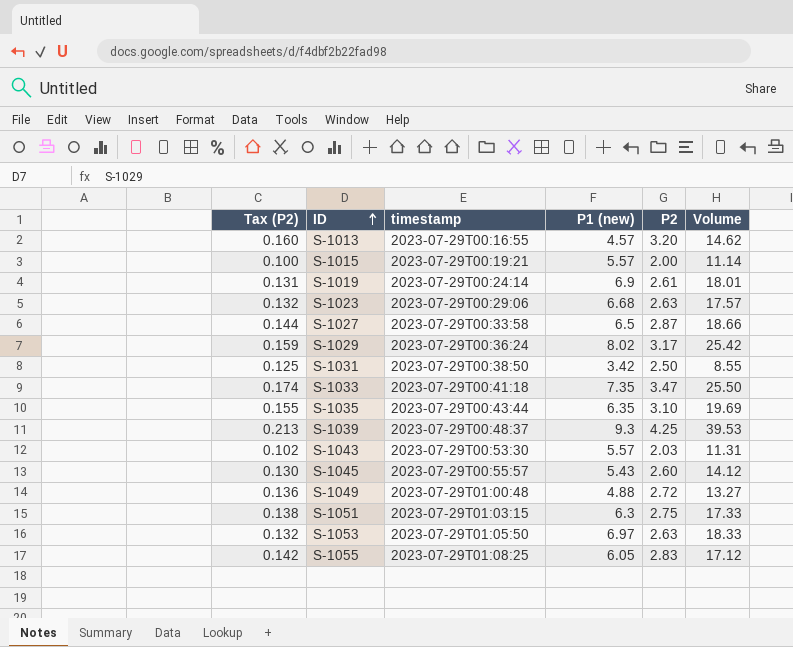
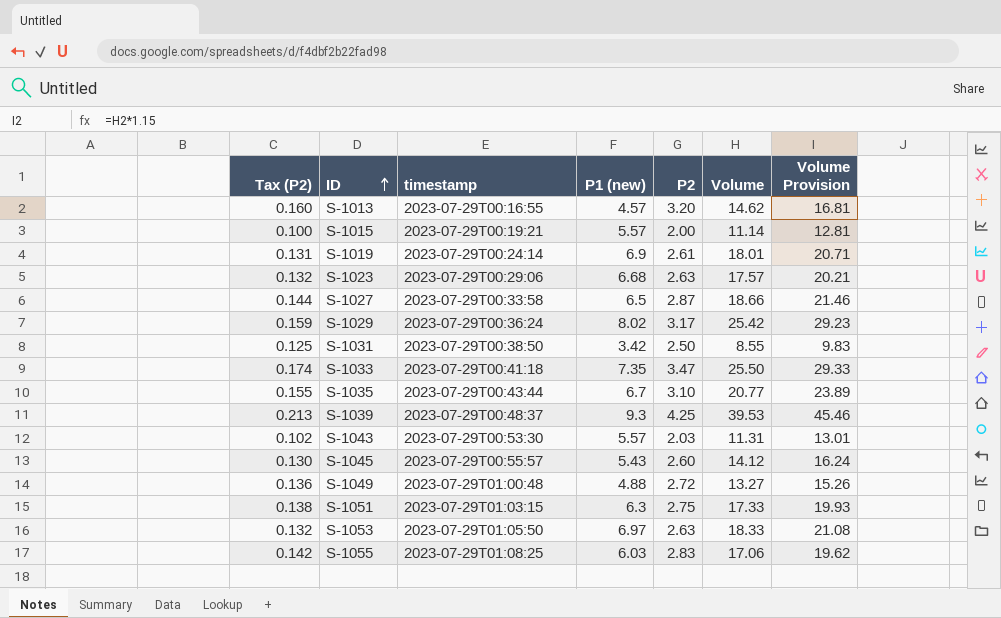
column Volume Provision | formula: none -> [Volume] * 1.15
S-1035 | P1 (new): 6.35 -> 6.7
S-1035 | Volume: 19.69 -> 20.77
S-1055 | P1 (new): 6.05 -> 6.03
S-1055 | Volume: 17.12 -> 17.06

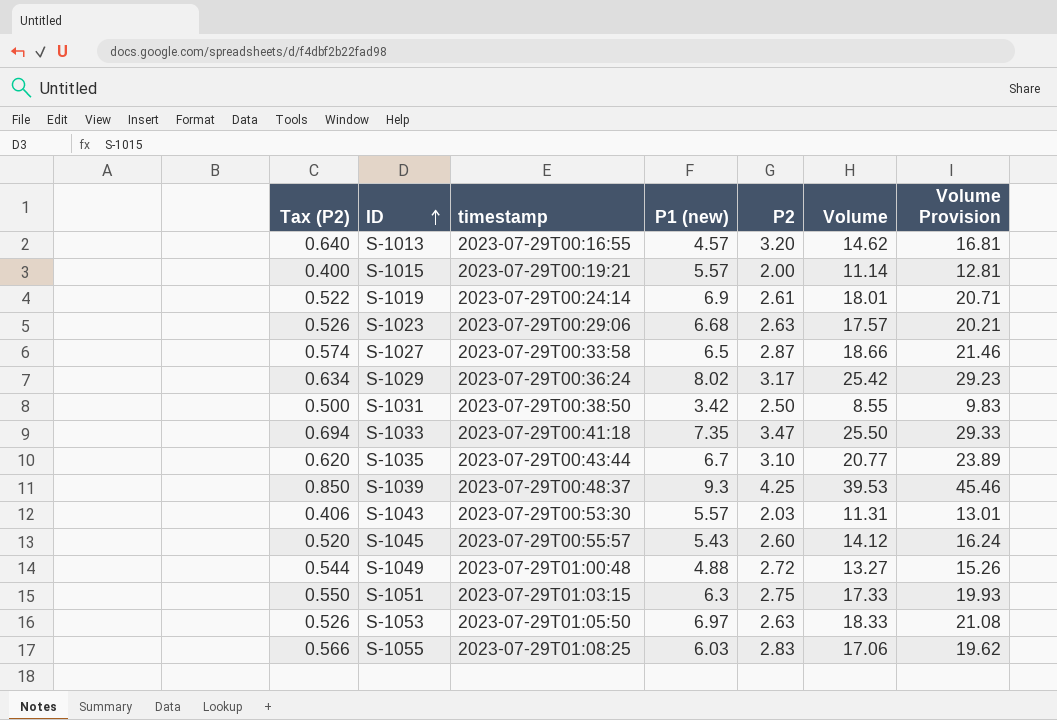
column Tax (P2) | formula: [P2] * 0.05 -> [P2] * 0.2

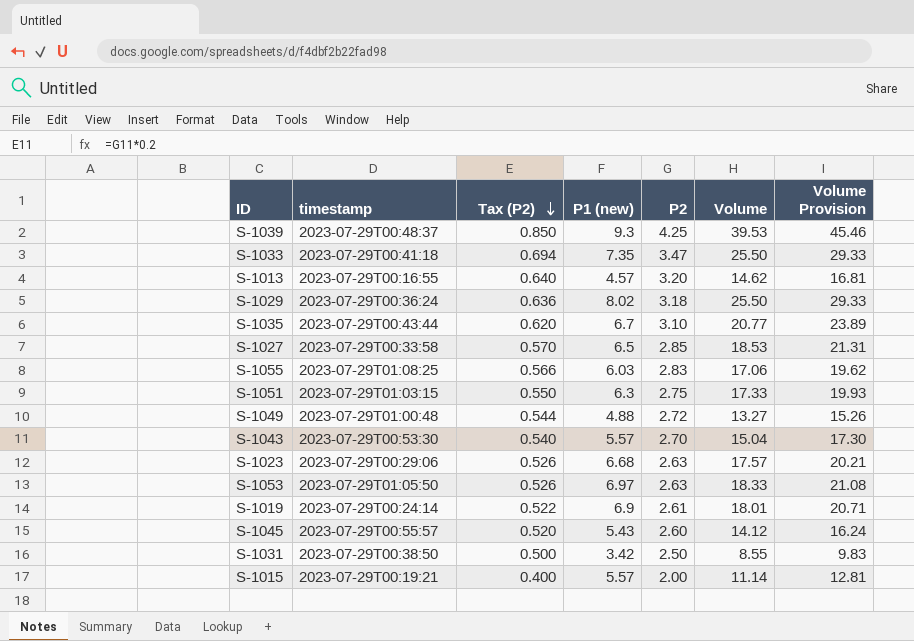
row order: ID ascending -> Tax (P2) descending
column Tax (P2) | position: 1 -> 3
S-1029 | Tax (P2): 0.634 -> 0.636
S-1029 | P2: 3.17 -> 3.18
S-1029 | Volume: 25.42 -> 25.50
S-1029 | Volume Provision: 29.23 -> 29.33
S-1027 | Tax (P2): 0.574 -> 0.570
S-1027 | P2: 2.87 -> 2.85
S-1027 | Volume: 18.66 -> 18.53
S-1027 | Volume Provision: 21.46 -> 21.31
S-1043 | Tax (P2): 0.406 -> 0.540
S-1043 | P2: 2.03 -> 2.70
S-1043 | Volume: 11.31 -> 15.04
S-1043 | Volume Provision: 13.01 -> 17.30

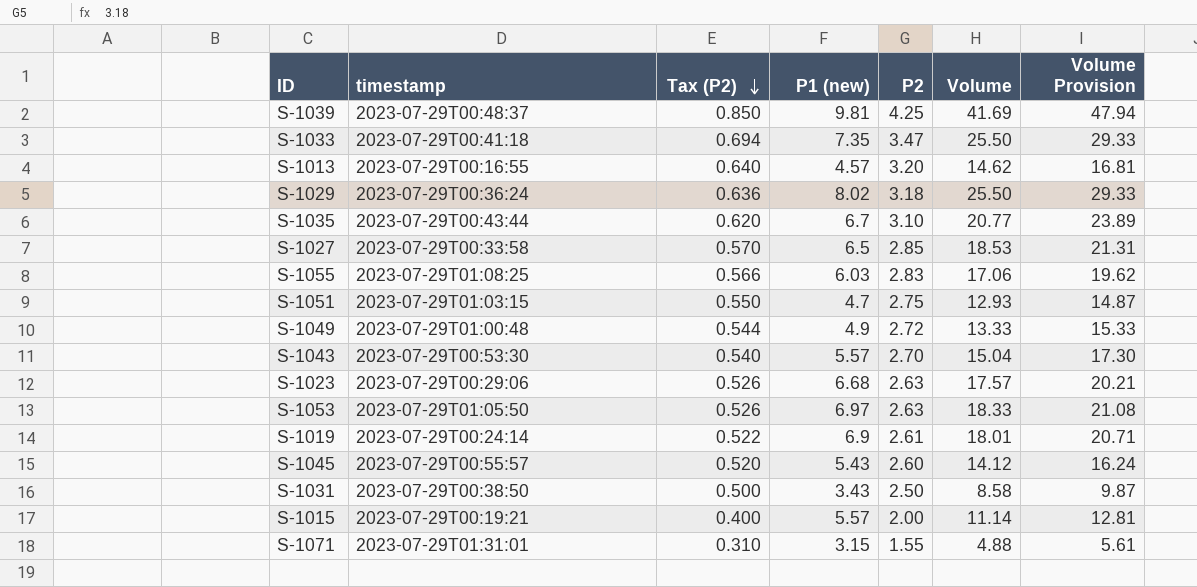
S-1039 | P1 (new): 9.3 -> 9.81
S-1039 | Volume: 39.53 -> 41.69
S-1039 | Volume Provision: 45.46 -> 47.94
S-1051 | P1 (new): 6.3 -> 4.7
S-1051 | Volume: 17.33 -> 12.93
S-1051 | Volume Provision: 19.93 -> 14.87
S-1049 | P1 (new): 4.88 -> 4.9
S-1049 | Volume: 13.27 -> 13.33
S-1049 | Volume Provision: 15.26 -> 15.33
S-1031 | P1 (new): 3.42 -> 3.43
S-1031 | Volume: 8.55 -> 8.58
S-1031 | Volume Provision: 9.83 -> 9.87
row S-1071: none -> 2023-07-29T01:31:01 | 0.310 | 3.15 | 1.55 | 4.88 | 5.61

